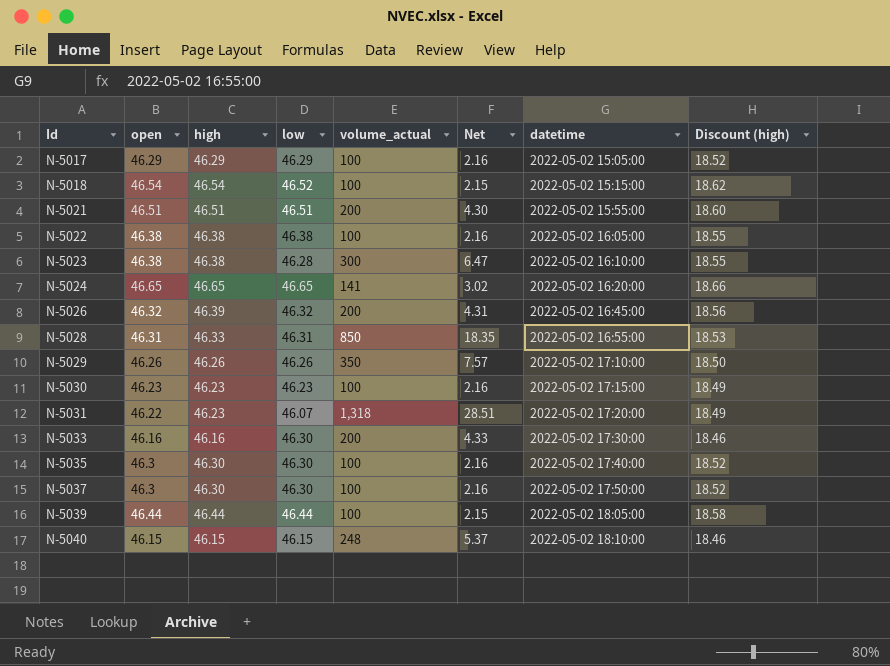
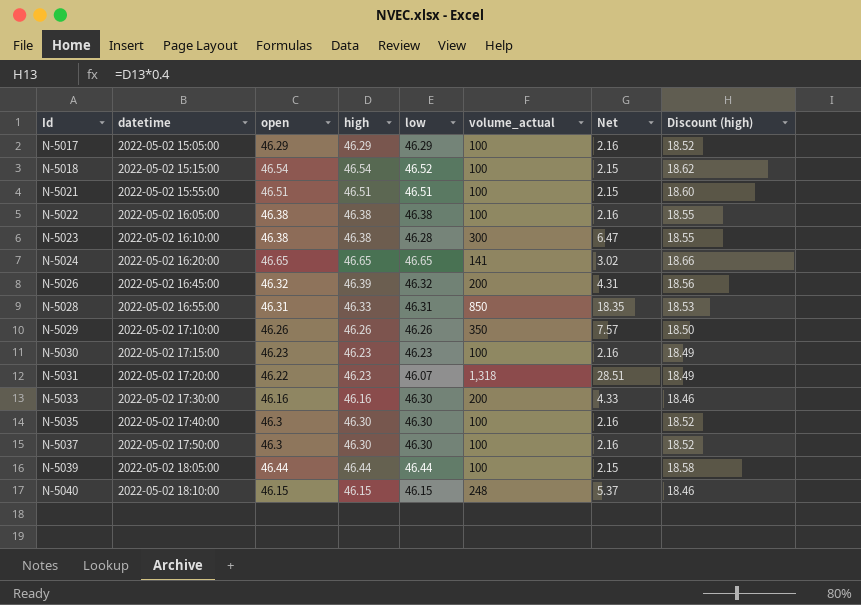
column datetime | position: 7 -> 2
N-5021 | volume_actual: 200 -> 100
N-5021 | Net: 4.30 -> 2.15

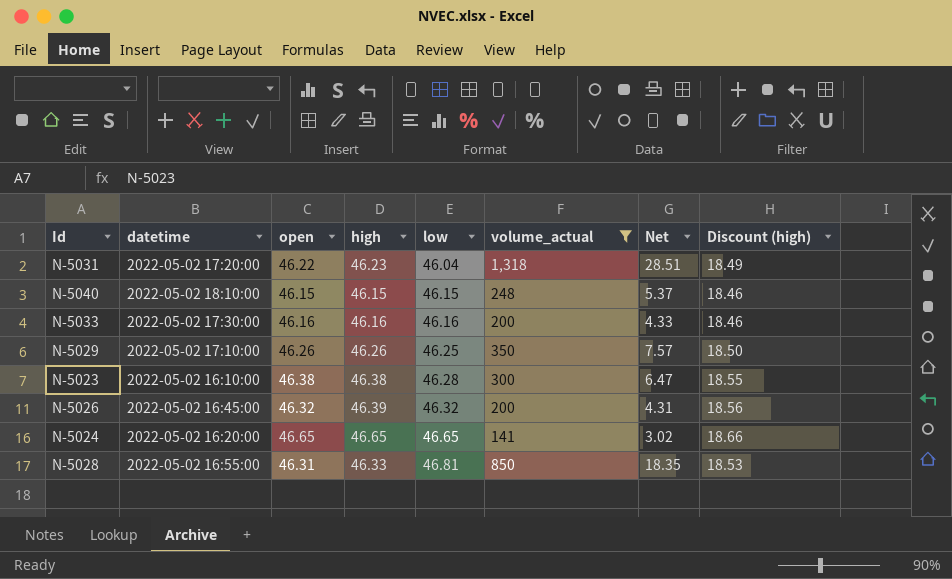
filter: none -> volume_actual != 100
row order: Id ascending -> low ascending
N-5031 | low: 46.07 -> 46.04
N-5033 | low: 46.30 -> 46.16
N-5029 | low: 46.26 -> 46.25
N-5028 | low: 46.31 -> 46.81

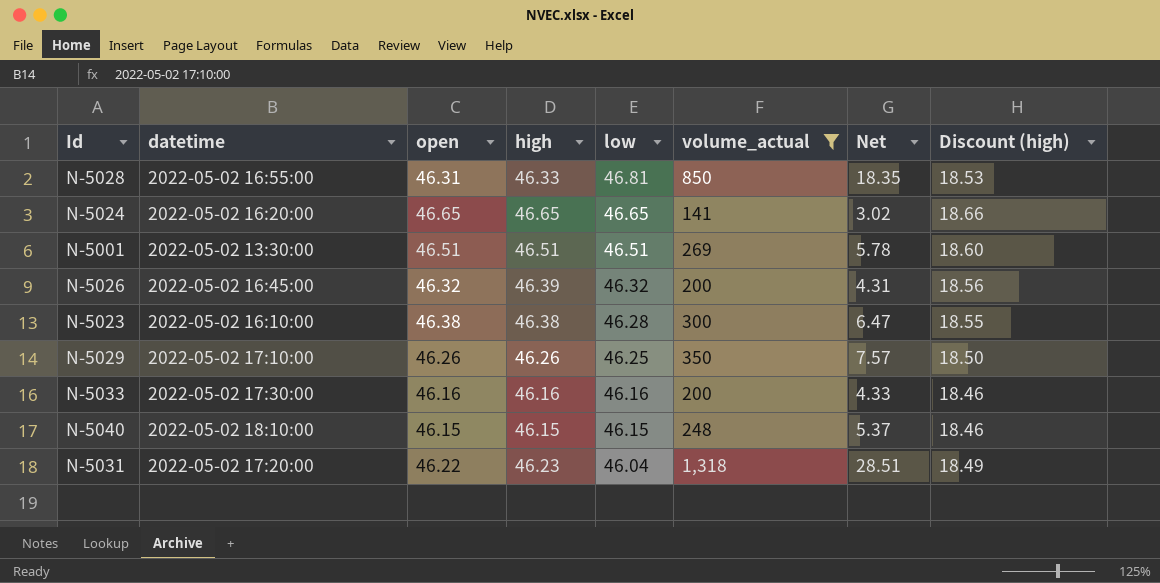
row order: low ascending -> low descending
row N-5001: none -> 2022-05-02 13:30:00 | 46.51 | 46.51 | 46.51 | 269 | 5.78 | 18.60

